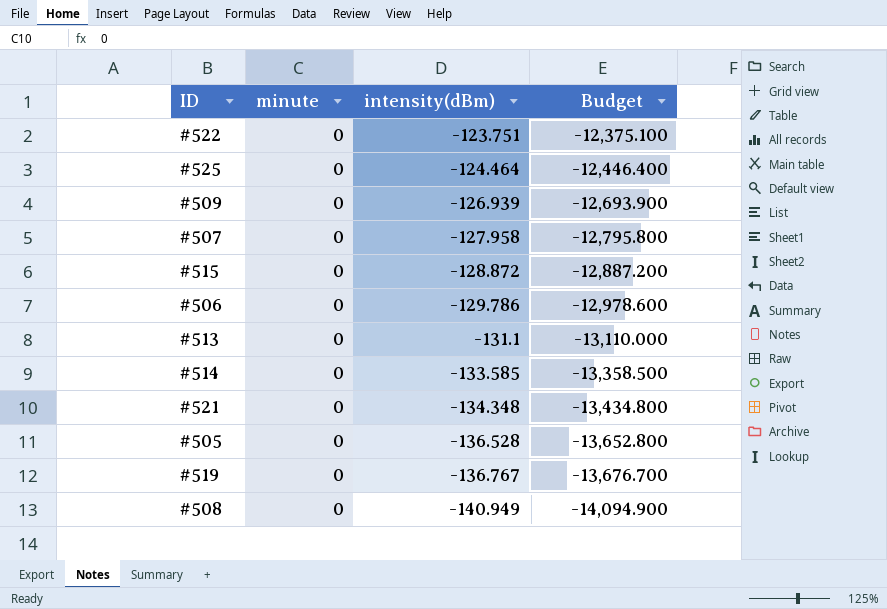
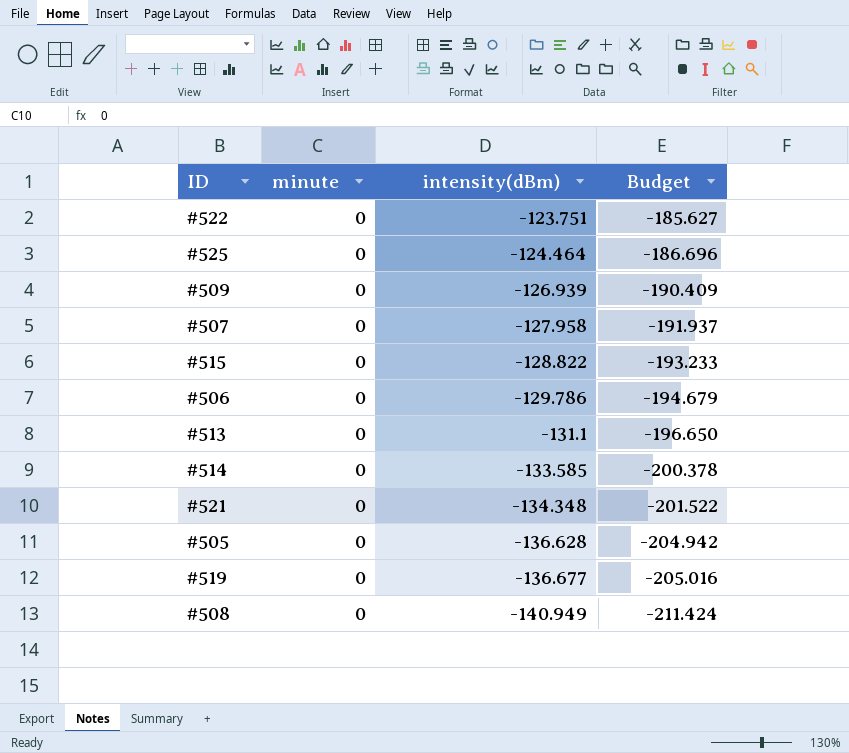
column Budget | formula: [intensity(dBm)] * 100 -> [intensity(dBm)] * 1.5
#515 | intensity(dBm): -128.872 -> -128.822
#505 | intensity(dBm): -136.528 -> -136.628
#519 | intensity(dBm): -136.767 -> -136.677

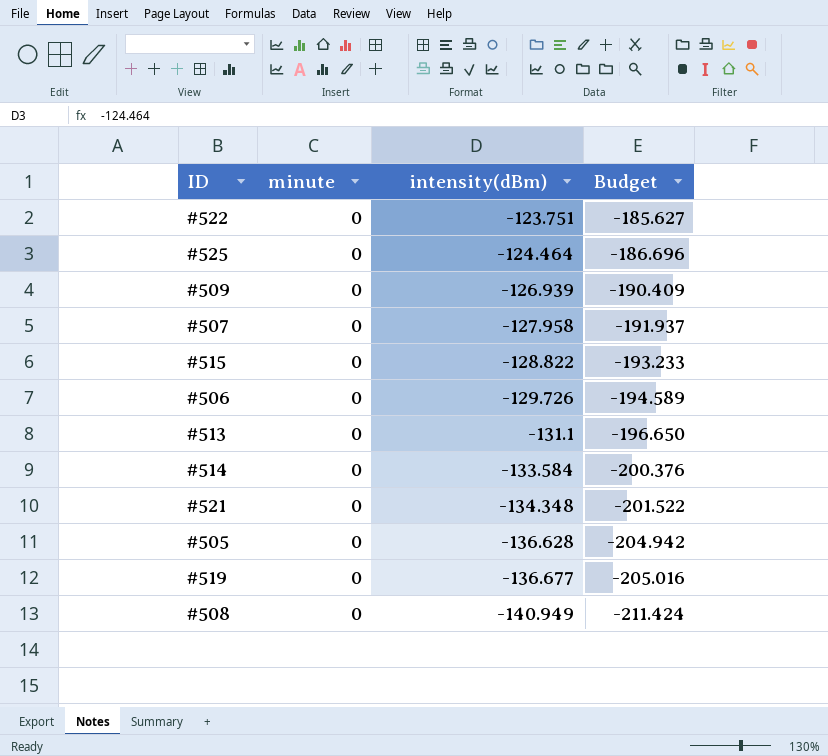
#506 | intensity(dBm): -129.786 -> -129.726
#506 | Budget: -194.679 -> -194.589
#514 | intensity(dBm): -133.585 -> -133.584
#514 | Budget: -200.378 -> -200.376

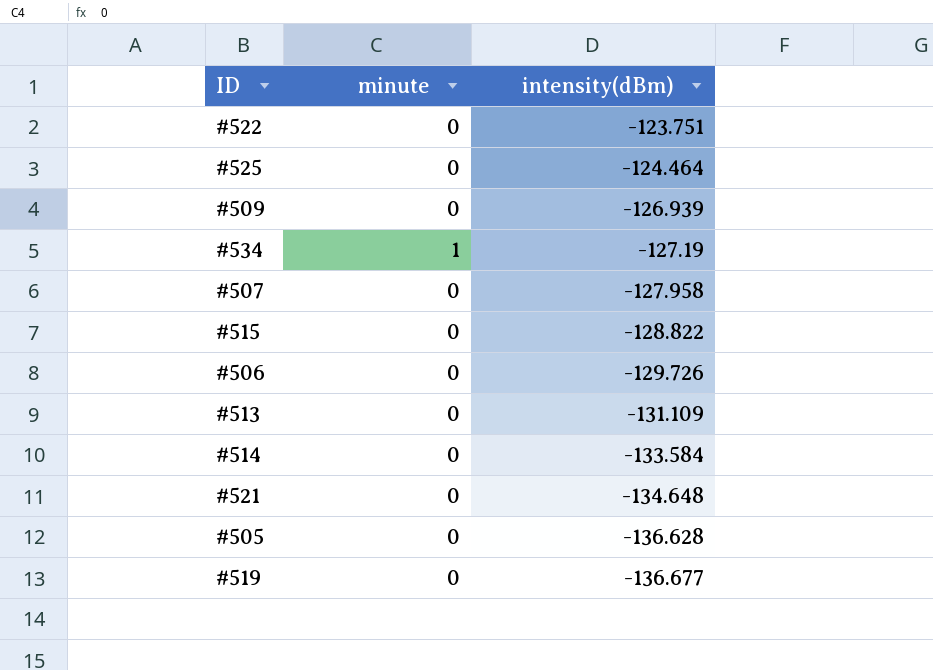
column Budget | formula: [intensity(dBm)] * 1.5 -> none
row #508: 0 | -140.949 | -211.424 -> none
row #534: none -> 1 | -127.19
#513 | intensity(dBm): -131.1 -> -131.109
#521 | intensity(dBm): -134.348 -> -134.648

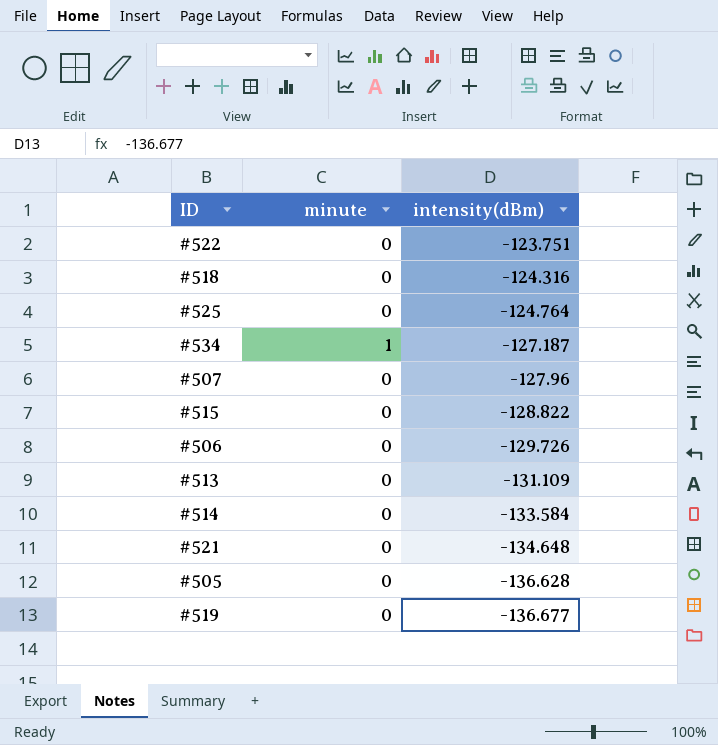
row #509: 0 | -126.939 -> none
row #518: none -> 0 | -124.316
#525 | intensity(dBm): -124.464 -> -124.764
#534 | intensity(dBm): -127.19 -> -127.187
#507 | intensity(dBm): -127.958 -> -127.96

